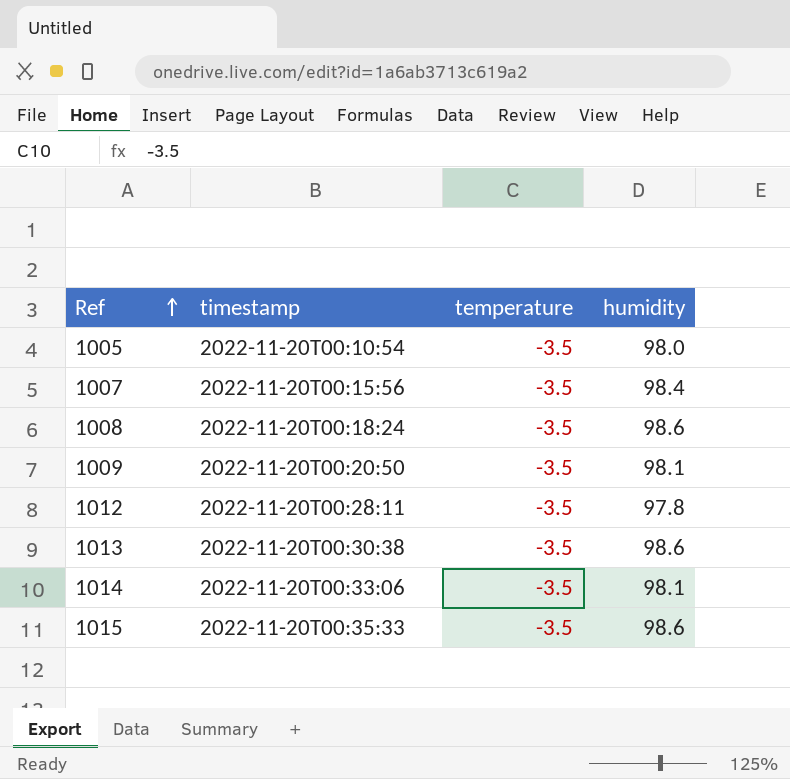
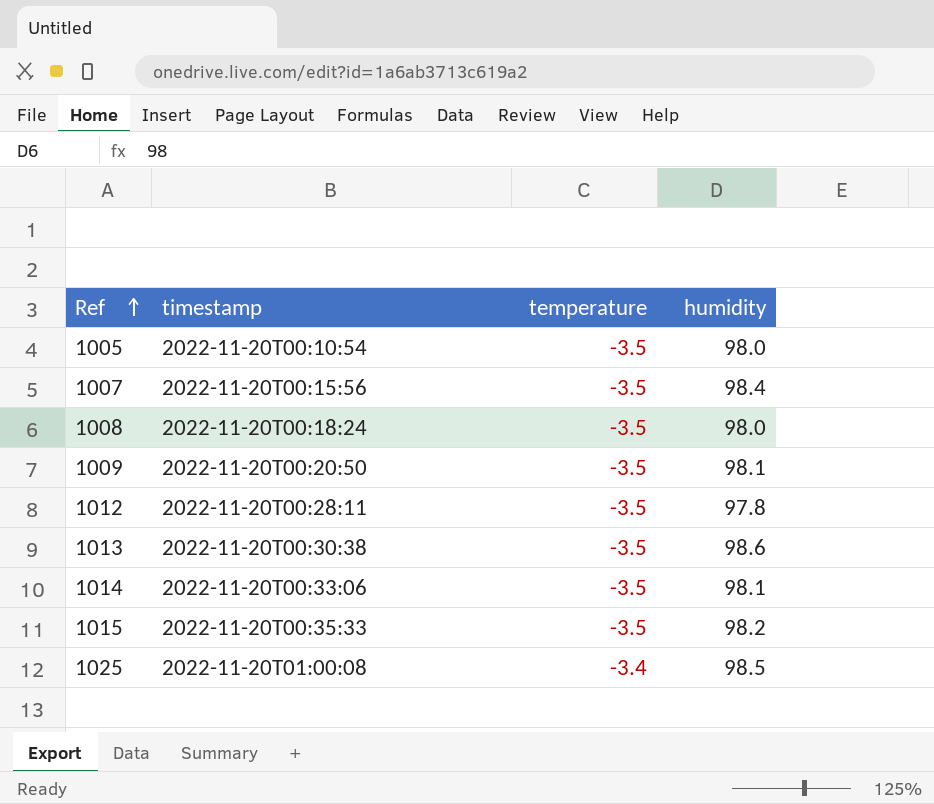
1008 | humidity: 98.6 -> 98.0
1015 | humidity: 98.6 -> 98.2
row 1025: none -> 2022-11-20T01:00:08 | -3.4 | 98.5

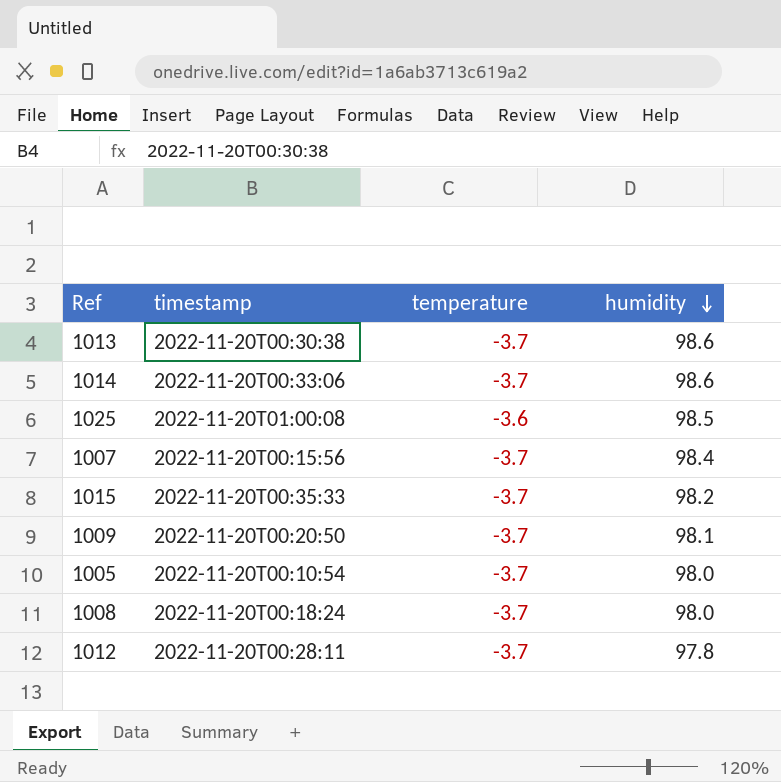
row order: Ref ascending -> humidity descending
1013 | temperature: -3.5 -> -3.7
1014 | temperature: -3.5 -> -3.7
1014 | humidity: 98.1 -> 98.6
1025 | temperature: -3.4 -> -3.6
1007 | temperature: -3.5 -> -3.7
1015 | temperature: -3.5 -> -3.7
1009 | temperature: -3.5 -> -3.7
1005 | temperature: -3.5 -> -3.7
1008 | temperature: -3.5 -> -3.7
1012 | temperature: -3.5 -> -3.7

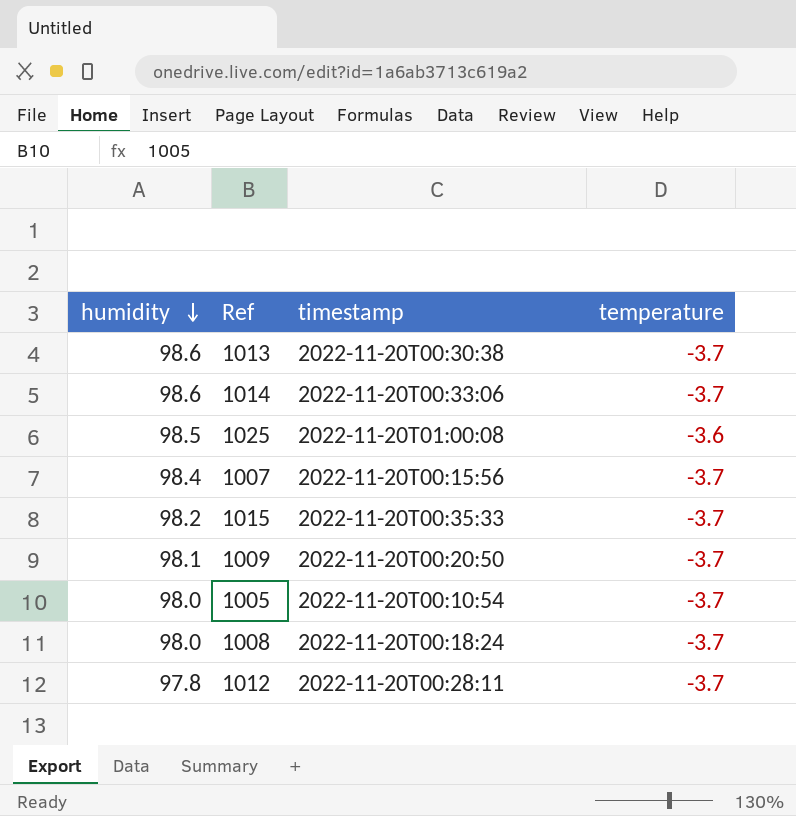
column humidity | position: 4 -> 1

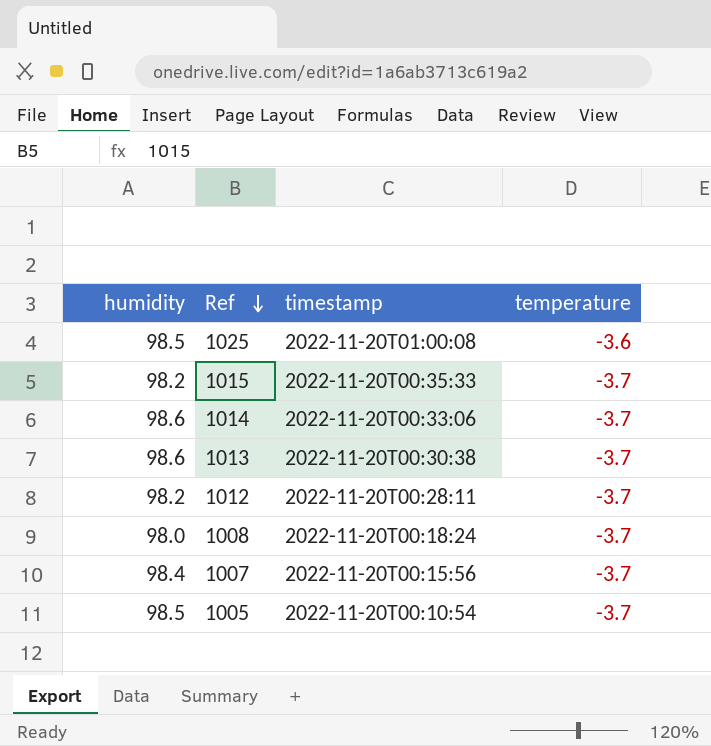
row order: humidity descending -> Ref descending
row 1009: 98.1 | 2022-11-20T00:20:50 | -3.7 -> none
1012 | humidity: 97.8 -> 98.2
1005 | humidity: 98.0 -> 98.5

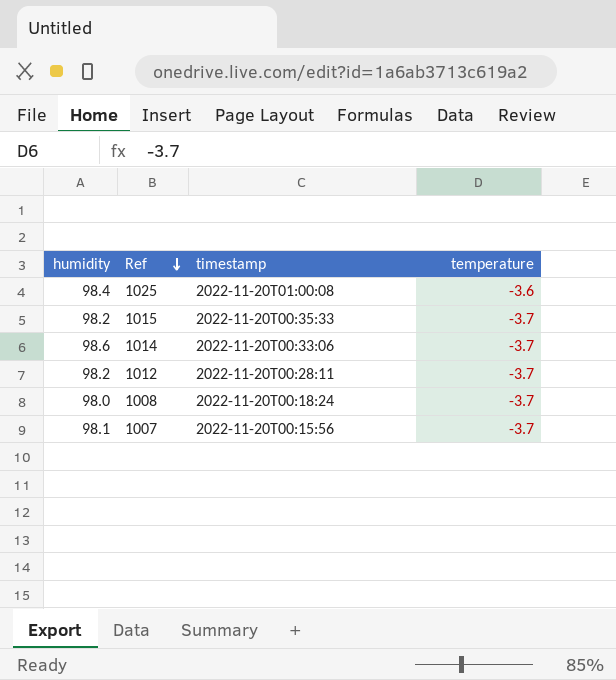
row 1013: 98.6 | 2022-11-20T00:30:38 | -3.7 -> none
row 1005: 98.5 | 2022-11-20T00:10:54 | -3.7 -> none
1025 | humidity: 98.5 -> 98.4
1007 | humidity: 98.4 -> 98.1

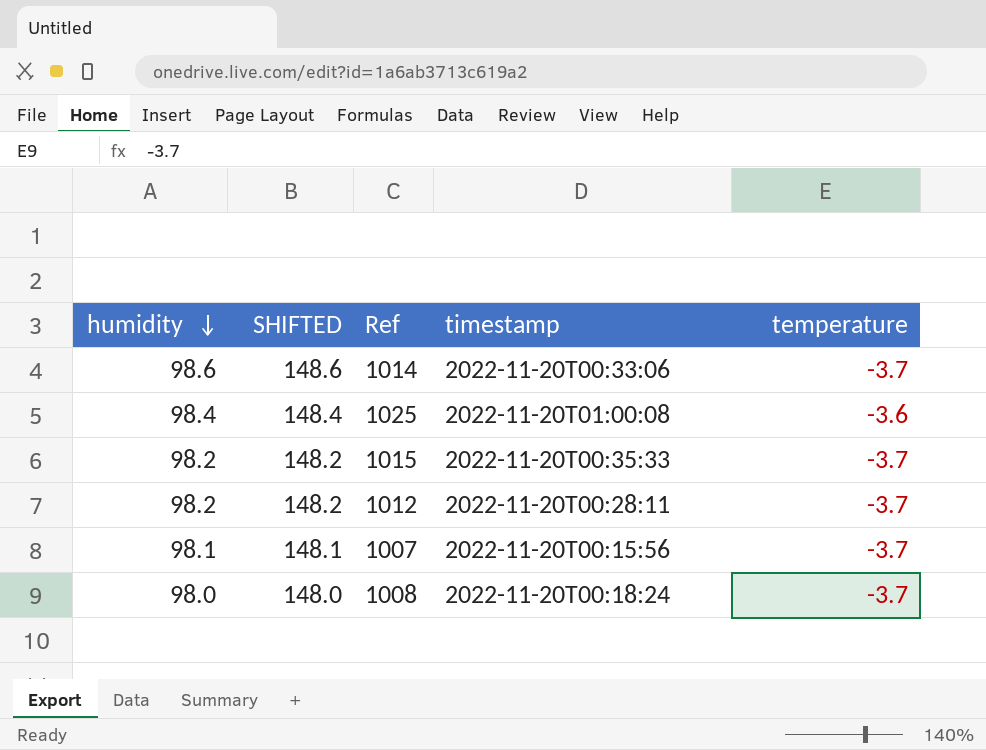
row order: Ref descending -> humidity descending
column SHIFTED | formula: none -> [humidity] + 50

